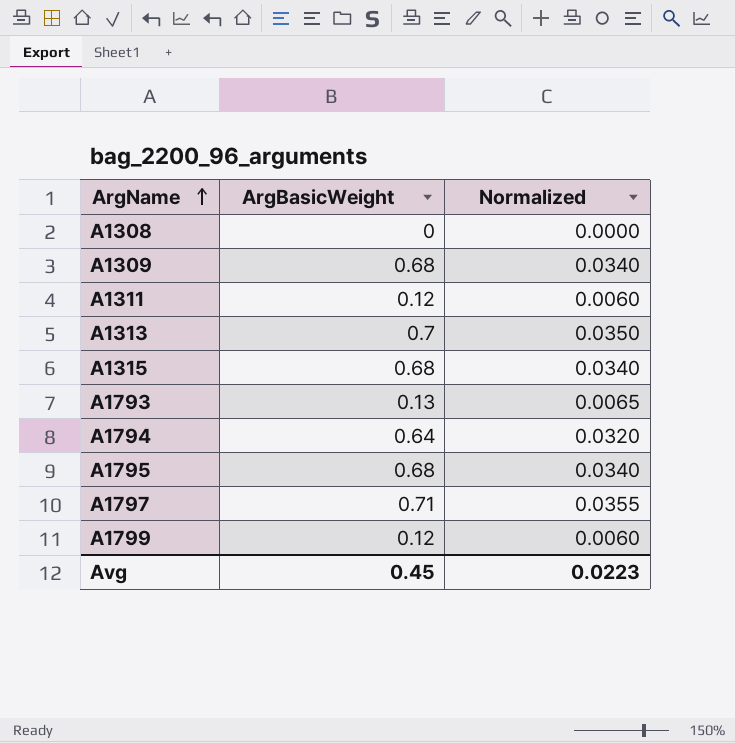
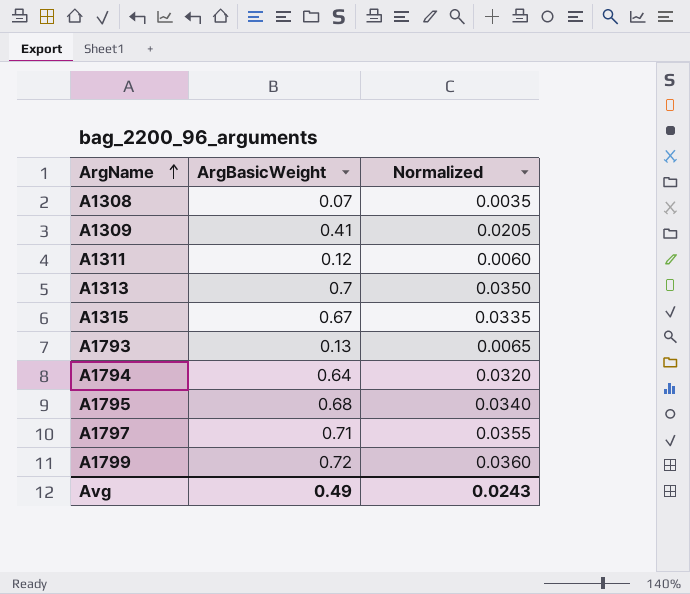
A1308 | ArgBasicWeight: 0 -> 0.07
A1308 | Normalized: 0.0000 -> 0.0035
A1309 | ArgBasicWeight: 0.68 -> 0.41
A1309 | Normalized: 0.0340 -> 0.0205
A1315 | ArgBasicWeight: 0.68 -> 0.67
A1315 | Normalized: 0.0340 -> 0.0335
A1799 | ArgBasicWeight: 0.12 -> 0.72
A1799 | Normalized: 0.0060 -> 0.0360
Avg | ArgBasicWeight: 0.45 -> 0.49
Avg | Normalized: 0.0223 -> 0.0243

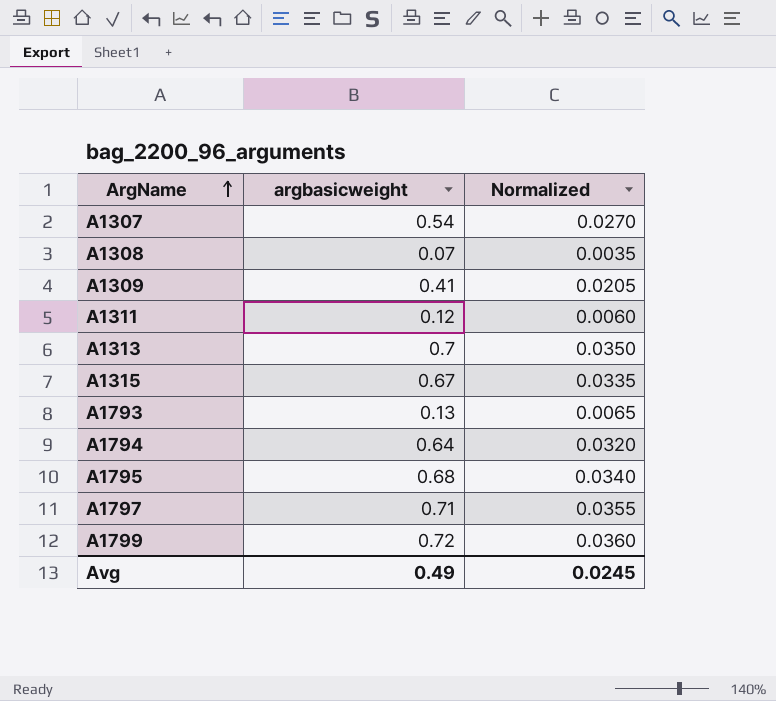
column name: ArgBasicWeight -> argbasicweight
row A1307: none -> 0.54 | 0.0270
Avg | Normalized: 0.0243 -> 0.0245

